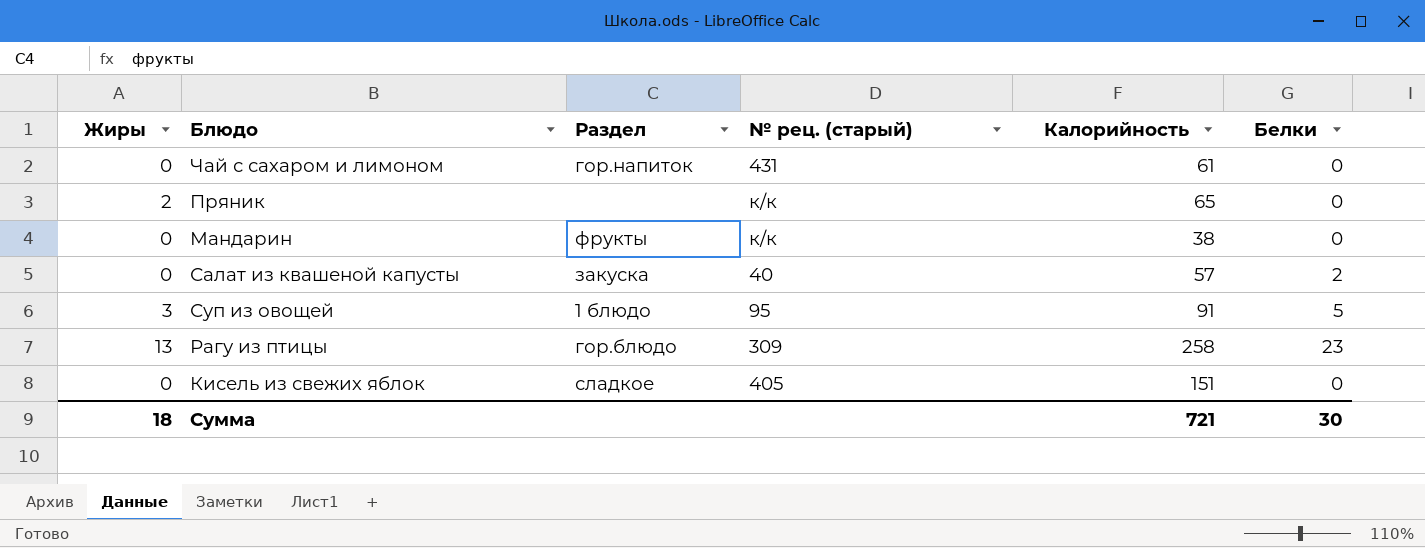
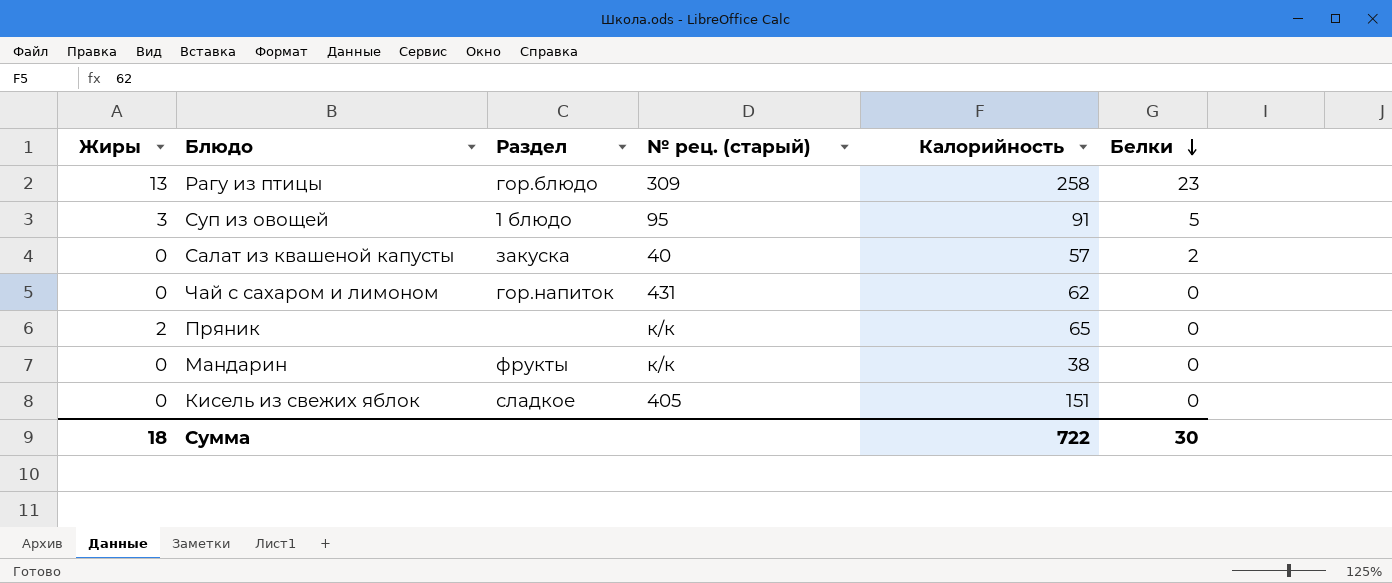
row order: none -> Белки descending
Чай с сахаром и лимоном | Калорийность: 61 -> 62
Сумма | Калорийность: 721 -> 722

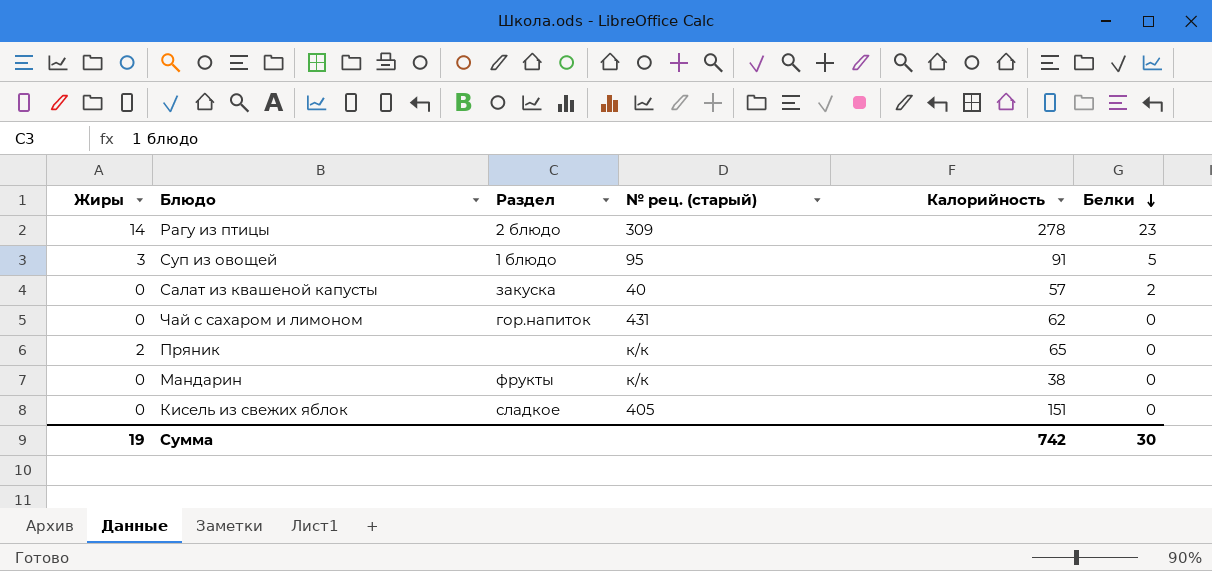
Рагу из птицы | Жиры: 13 -> 14
Рагу из птицы | Раздел: гор.блюдо -> 2 блюдо
Рагу из птицы | Калорийность: 258 -> 278
Сумма | Жиры: 18 -> 19
Сумма | Калорийность: 722 -> 742

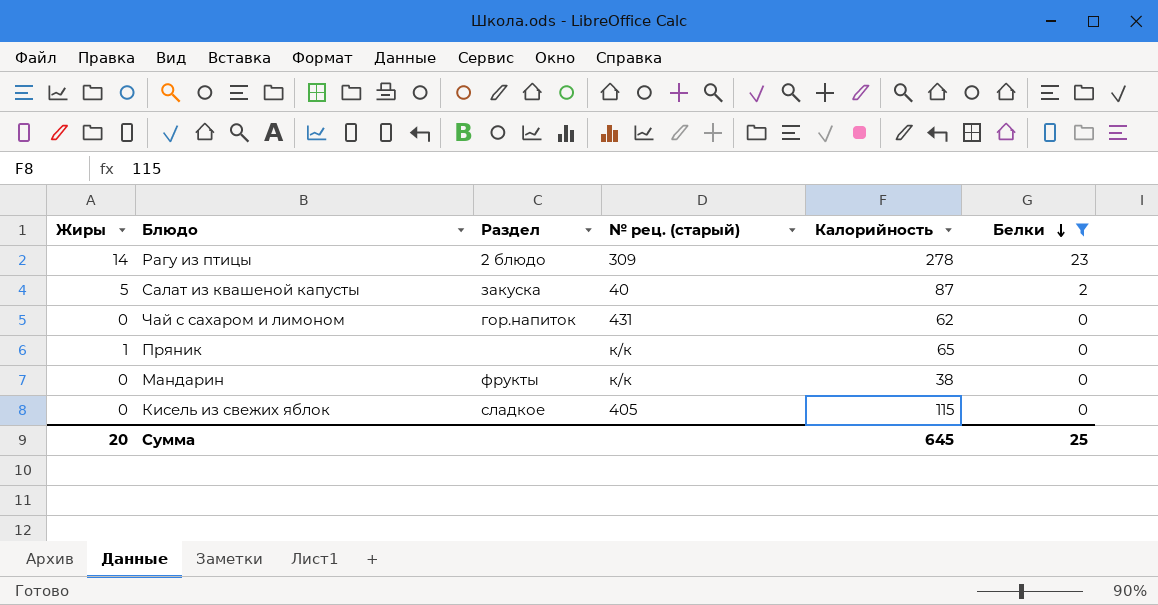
filter: none -> Белки != 5
Салат из квашеной капусты | Жиры: 0 -> 5
Салат из квашеной капусты | Калорийность: 57 -> 87
Пряник | Жиры: 2 -> 1
Кисель из свежих яблок | Калорийность: 151 -> 115
Сумма | Жиры: 19 -> 20
Сумма | Калорийность: 742 -> 645
Сумма | Белки: 30 -> 25

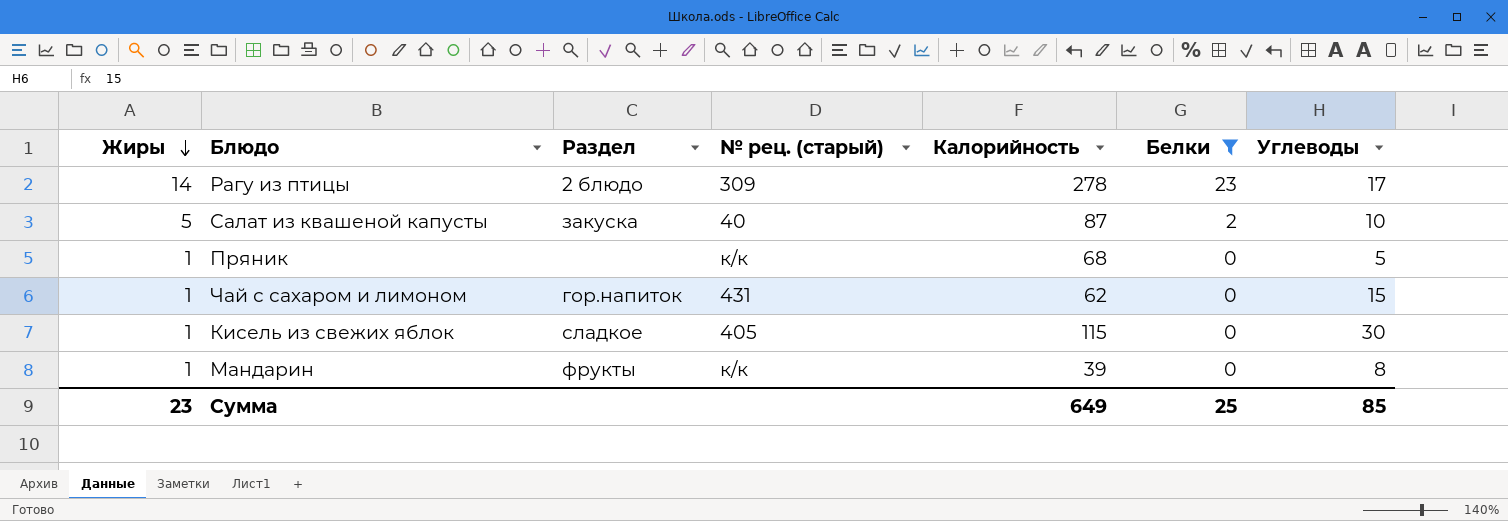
row order: Белки descending -> Жиры descending
column Углеводы | position: none -> 7
Пряник | Калорийность: 65 -> 68
Чай с сахаром и лимоном | Жиры: 0 -> 1
Кисель из свежих яблок | Жиры: 0 -> 1
Мандарин | Жиры: 0 -> 1
Мандарин | Калорийность: 38 -> 39
Сумма | Жиры: 20 -> 23
Сумма | Калорийность: 645 -> 649

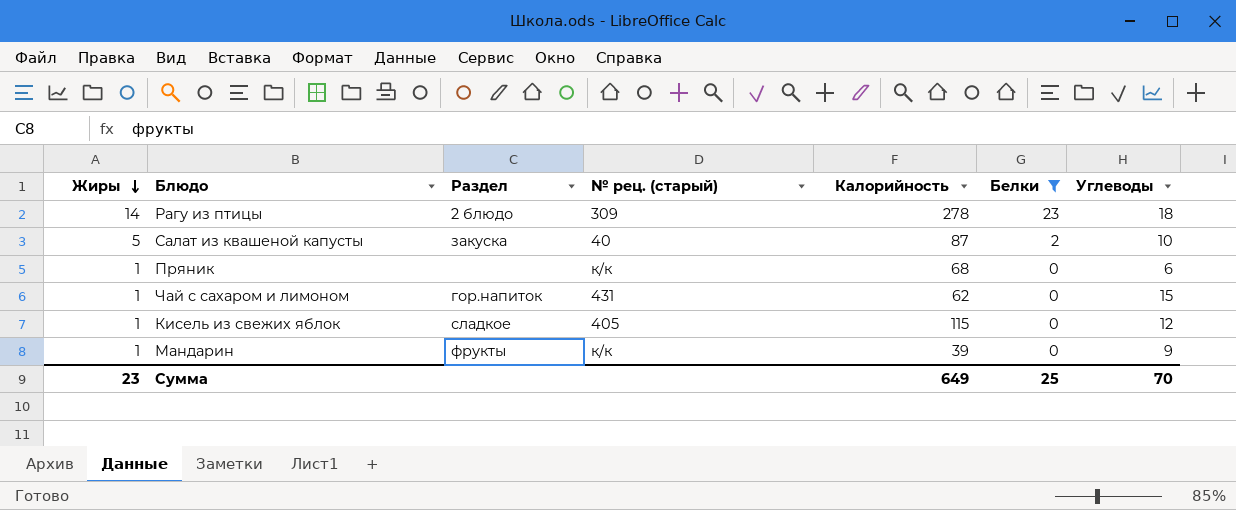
Рагу из птицы | Углеводы: 17 -> 18
Пряник | Углеводы: 5 -> 6
Кисель из свежих яблок | Углеводы: 30 -> 12
Мандарин | Углеводы: 8 -> 9
Сумма | Углеводы: 85 -> 70

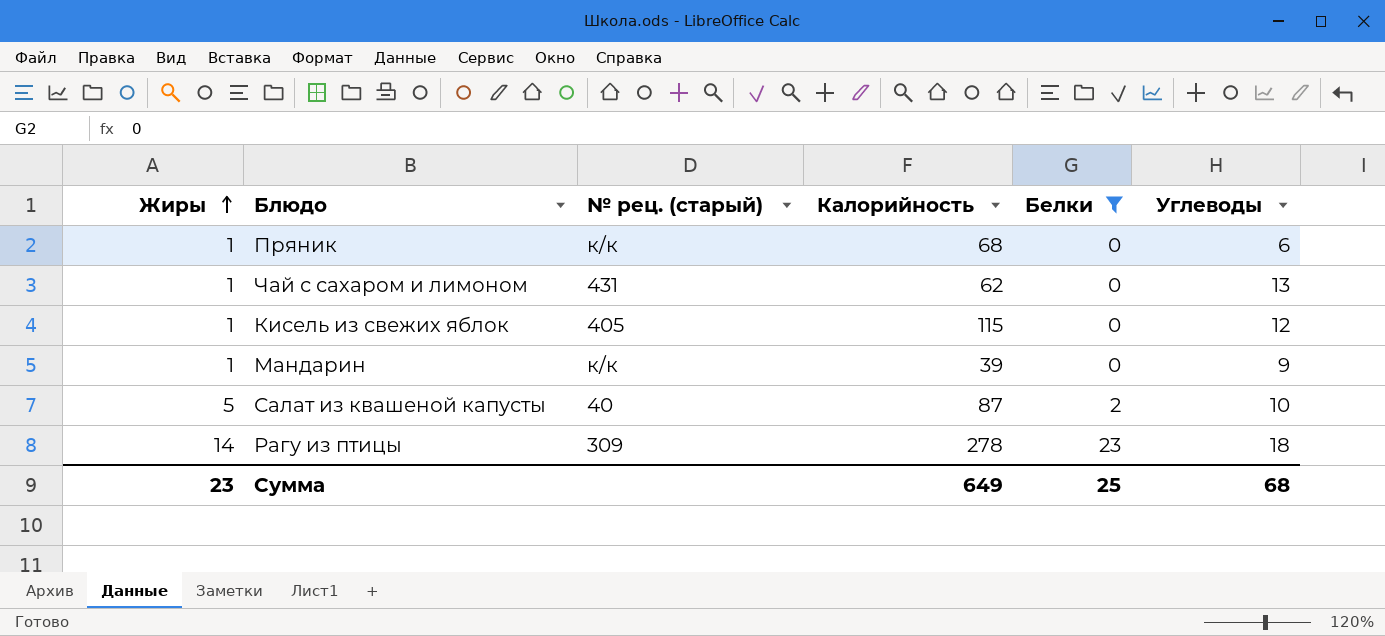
row order: Жиры descending -> Жиры ascending
column Раздел | position: 3 -> none
Чай с сахаром и лимоном | Углеводы: 15 -> 13
Сумма | Углеводы: 70 -> 68

